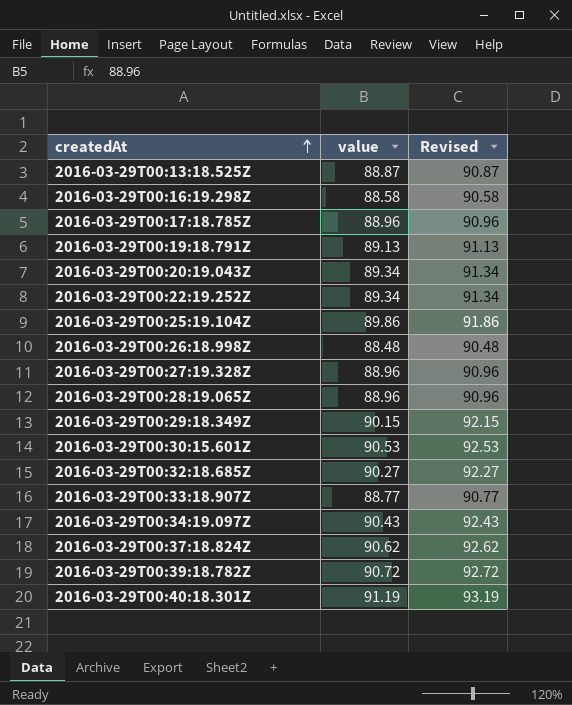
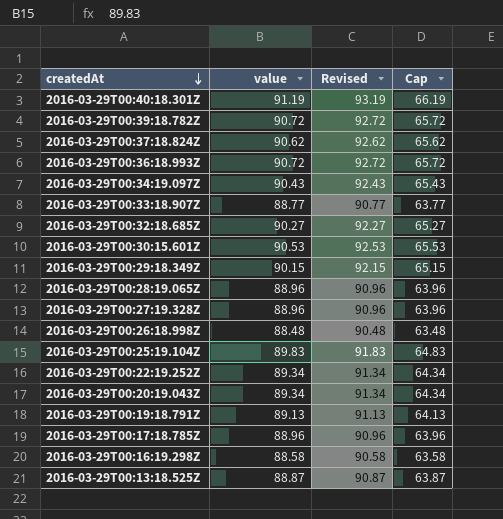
row order: createdAt ascending -> createdAt descending
column Cap | formula: none -> [value] - 25
row 2016-03-29T00:36:18.993Z: none -> 90.72 | 92.72 | 65.72
2016-03-29T00:25:19.104Z | value: 89.86 -> 89.83
2016-03-29T00:25:19.104Z | Revised: 91.86 -> 91.83

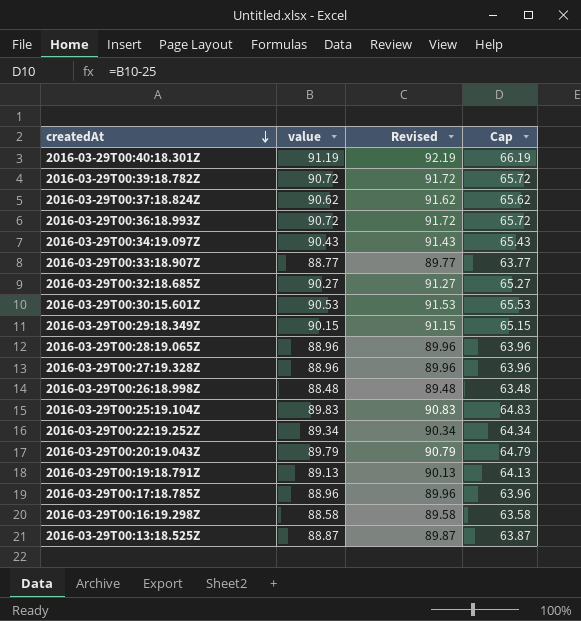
column Revised | formula: [value] + 2 -> [value] + 1
2016-03-29T00:20:19.043Z | value: 89.34 -> 89.79
2016-03-29T00:20:19.043Z | Cap: 64.34 -> 64.79

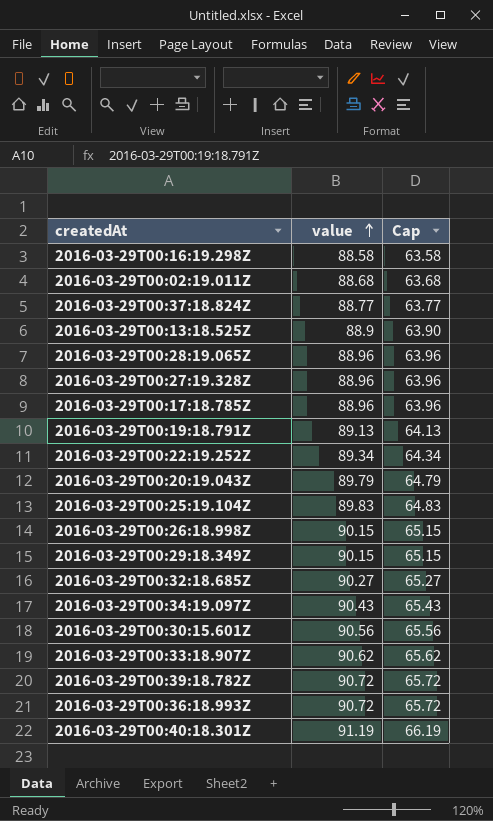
row order: createdAt descending -> value ascending
column Revised | formula: [value] + 1 -> none
row 2016-03-29T00:02:19.011Z: none -> 88.68 | 63.68
2016-03-29T00:37:18.824Z | value: 90.62 -> 88.77
2016-03-29T00:37:18.824Z | Cap: 65.62 -> 63.77
2016-03-29T00:13:18.525Z | value: 88.87 -> 88.9
2016-03-29T00:13:18.525Z | Cap: 63.87 -> 63.90
2016-03-29T00:26:18.998Z | value: 88.48 -> 90.15
2016-03-29T00:26:18.998Z | Cap: 63.48 -> 65.15
2016-03-29T00:30:15.601Z | value: 90.53 -> 90.56
2016-03-29T00:30:15.601Z | Cap: 65.53 -> 65.56
2016-03-29T00:33:18.907Z | value: 88.77 -> 90.62
2016-03-29T00:33:18.907Z | Cap: 63.77 -> 65.62

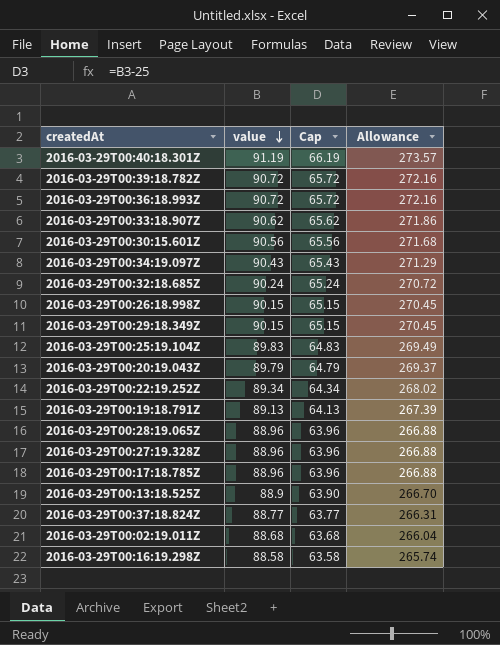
row order: value ascending -> value descending
column Allowance | formula: none -> [value] * 3
2016-03-29T00:32:18.685Z | value: 90.27 -> 90.24
2016-03-29T00:32:18.685Z | Cap: 65.27 -> 65.24

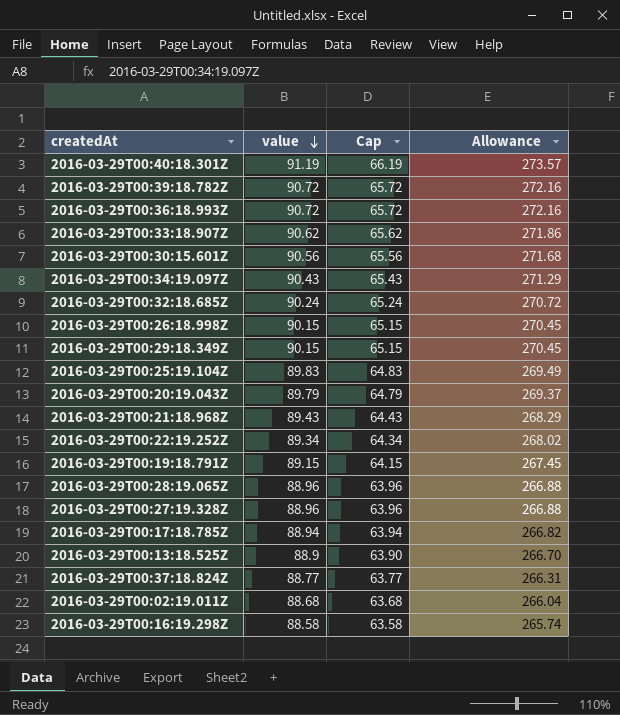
row 2016-03-29T00:21:18.968Z: none -> 89.43 | 64.43 | 268.29
2016-03-29T00:19:18.791Z | value: 89.13 -> 89.15
2016-03-29T00:19:18.791Z | Cap: 64.13 -> 64.15
2016-03-29T00:19:18.791Z | Allowance: 267.39 -> 267.45
2016-03-29T00:17:18.785Z | value: 88.96 -> 88.94
2016-03-29T00:17:18.785Z | Cap: 63.96 -> 63.94
2016-03-29T00:17:18.785Z | Allowance: 266.88 -> 266.82

